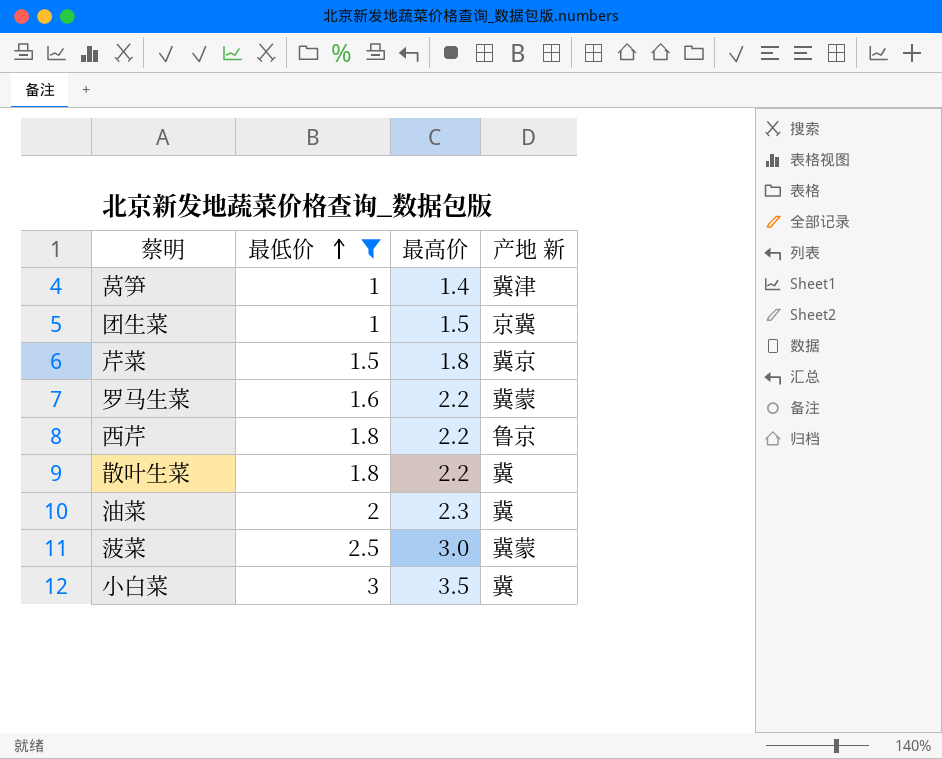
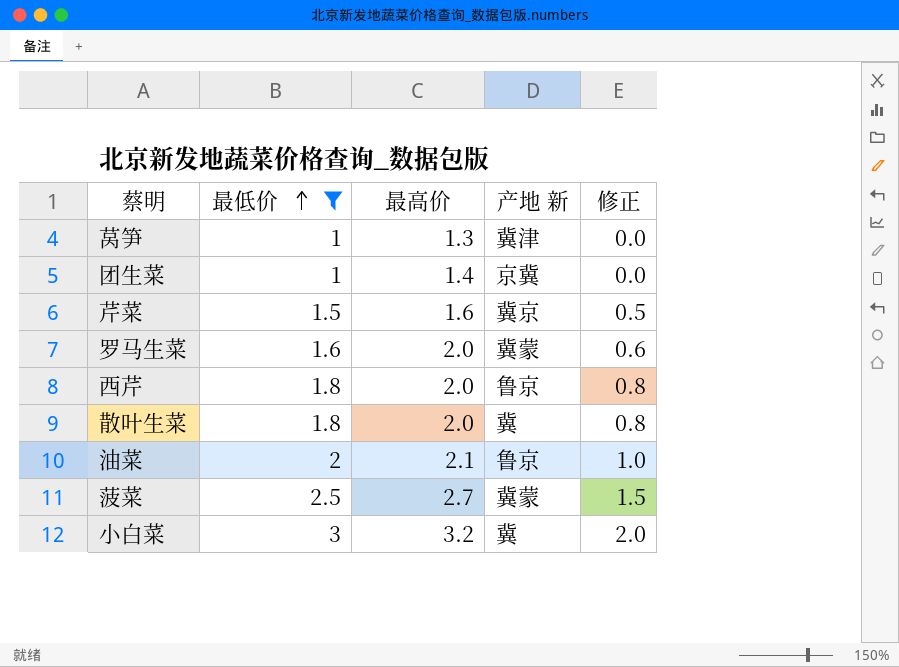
column 修正 | formula: none -> [最低价] - 1
莴笋 | 最高价: 1.4 -> 1.3
团生菜 | 最高价: 1.5 -> 1.4
芹菜 | 最高价: 1.8 -> 1.6
罗马生菜 | 最高价: 2.2 -> 2.0
西芹 | 最高价: 2.2 -> 2.0
散叶生菜 | 最高价: 2.2 -> 2.0
油菜 | 最高价: 2.3 -> 2.1
油菜 | 产地 新: 冀 -> 鲁京
菠菜 | 最高价: 3.0 -> 2.7
小白菜 | 最高价: 3.5 -> 3.2

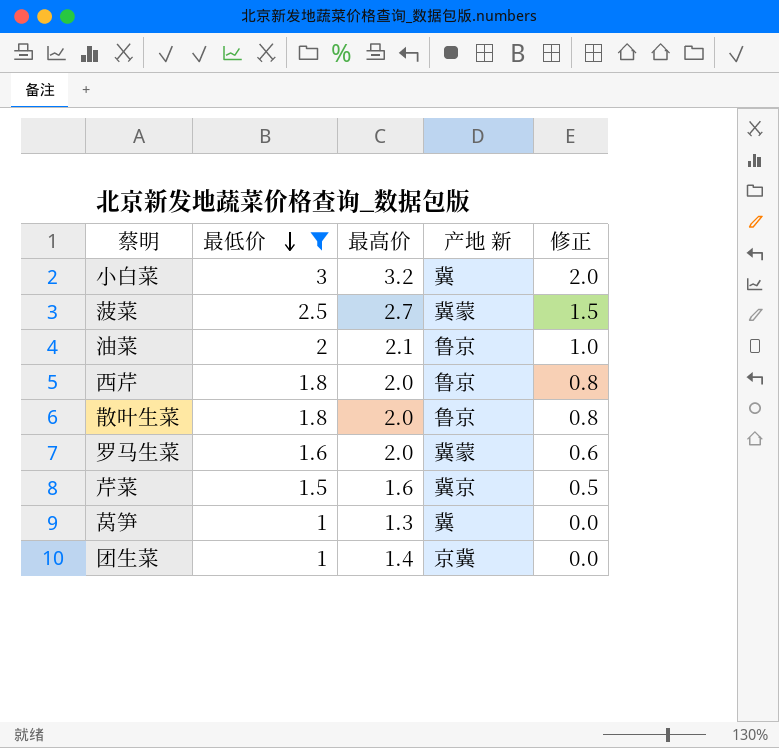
row order: 最低价 ascending -> 最低价 descending
散叶生菜 | 产地 新: 冀 -> 鲁京
莴笋 | 产地 新: 冀津 -> 冀

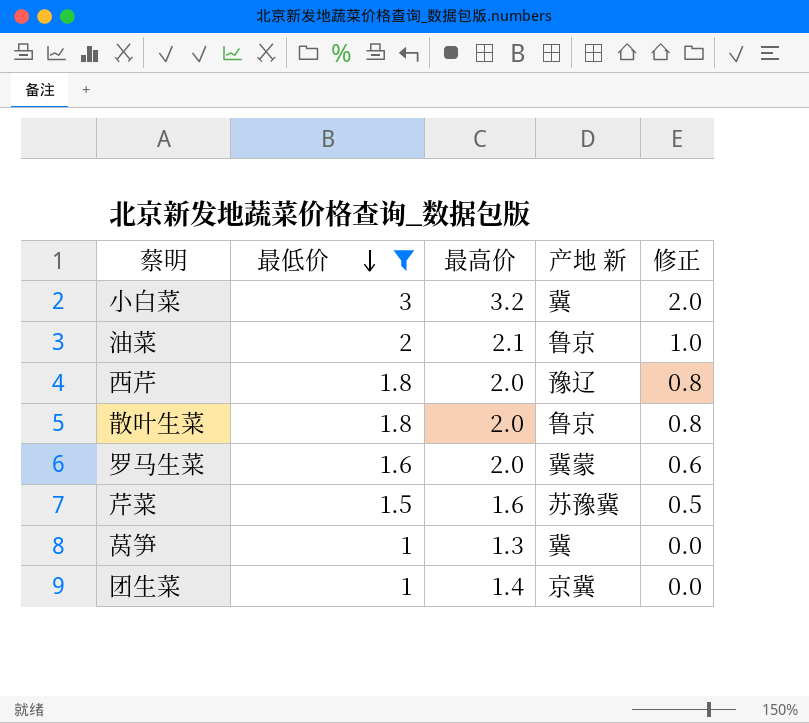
row 菠菜: 2.5 | 2.7 | 冀蒙 | 1.5 -> none
西芹 | 产地 新: 鲁京 -> 豫辽
芹菜 | 产地 新: 冀京 -> 苏豫冀

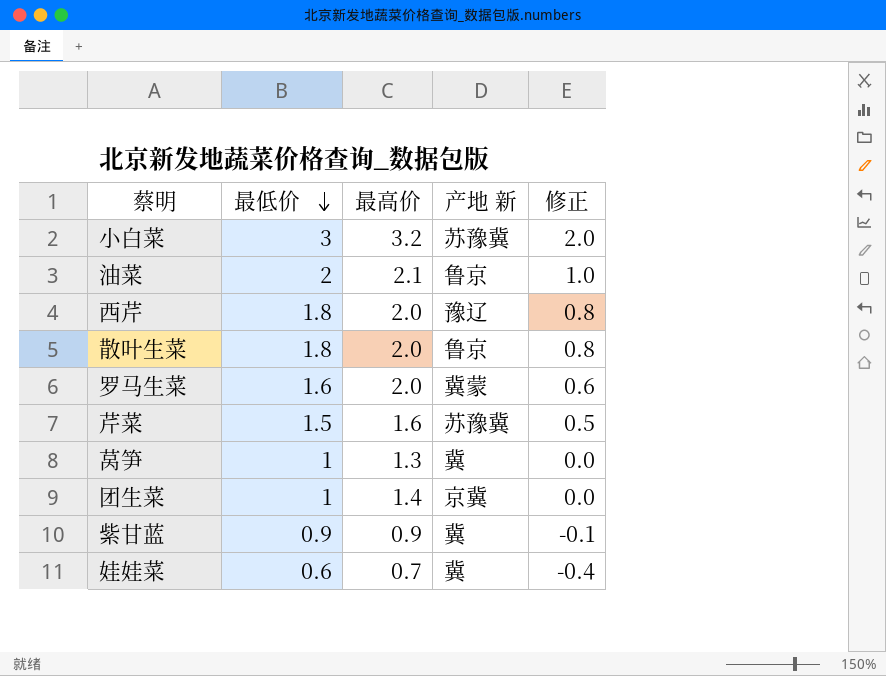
filter: 最低价 >= 1 -> none
小白菜 | 产地 新: 冀 -> 苏豫冀

